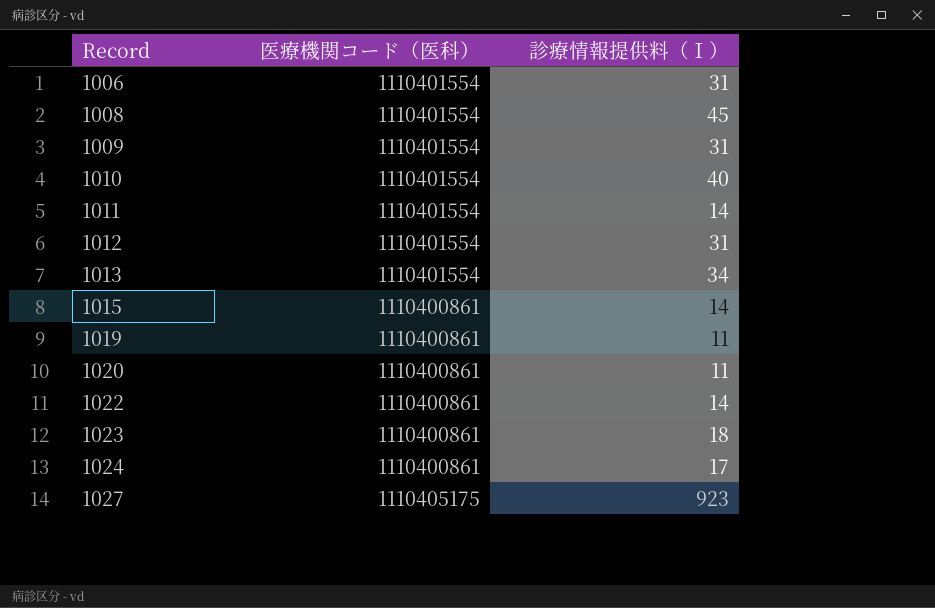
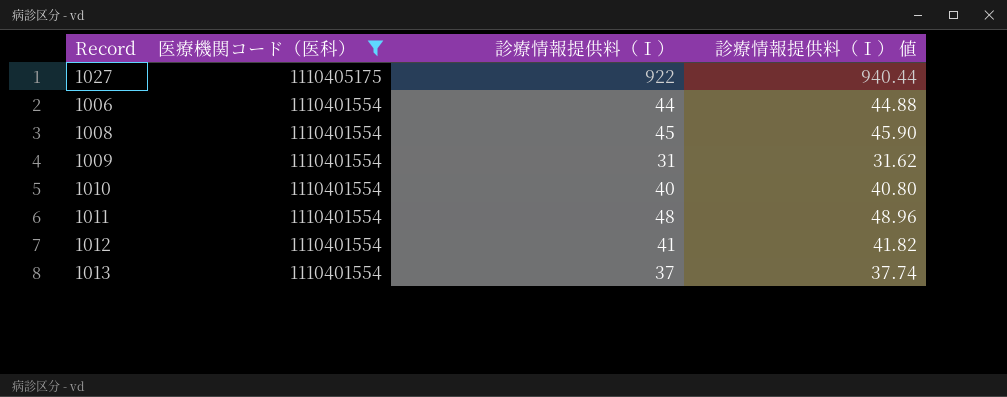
filter: none -> 医療機関コード（医科） != 1110400861
row order: Record ascending -> 医療機関コード（医科） descending
column 診療情報提供料（Ⅰ） 値 | formula: none -> [診療情報提供料（Ⅰ）] * 1.02
1027 | 診療情報提供料（Ⅰ）: 923 -> 922
1006 | 診療情報提供料（Ⅰ）: 31 -> 44
1011 | 診療情報提供料（Ⅰ）: 14 -> 48
1012 | 診療情報提供料（Ⅰ）: 31 -> 41
1013 | 診療情報提供料（Ⅰ）: 34 -> 37

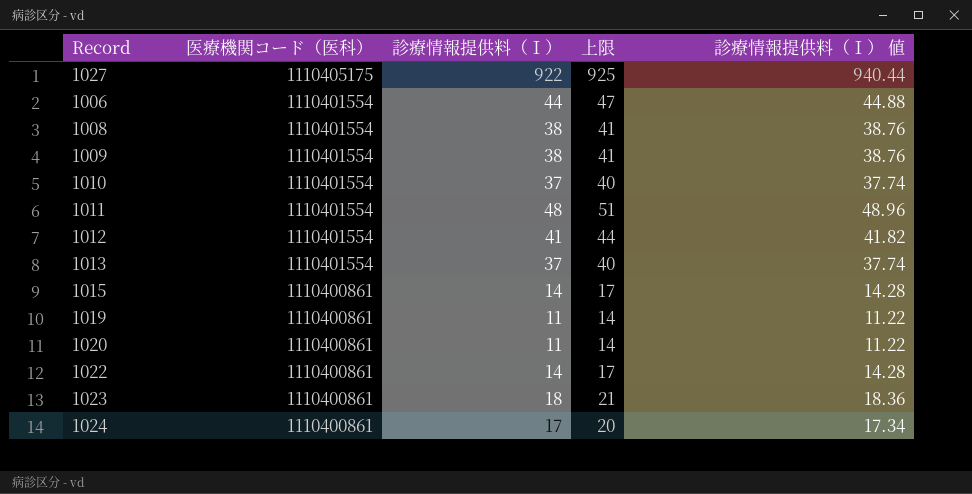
filter: 医療機関コード（医科） != 1110400861 -> none
column 上限 | formula: none -> [診療情報提供料（Ⅰ）] + 3
1008 | 診療情報提供料（Ⅰ）: 45 -> 38
1008 | 診療情報提供料（Ⅰ） 値: 45.90 -> 38.76
1009 | 診療情報提供料（Ⅰ）: 31 -> 38
1009 | 診療情報提供料（Ⅰ） 値: 31.62 -> 38.76
1010 | 診療情報提供料（Ⅰ）: 40 -> 37
1010 | 診療情報提供料（Ⅰ） 値: 40.80 -> 37.74

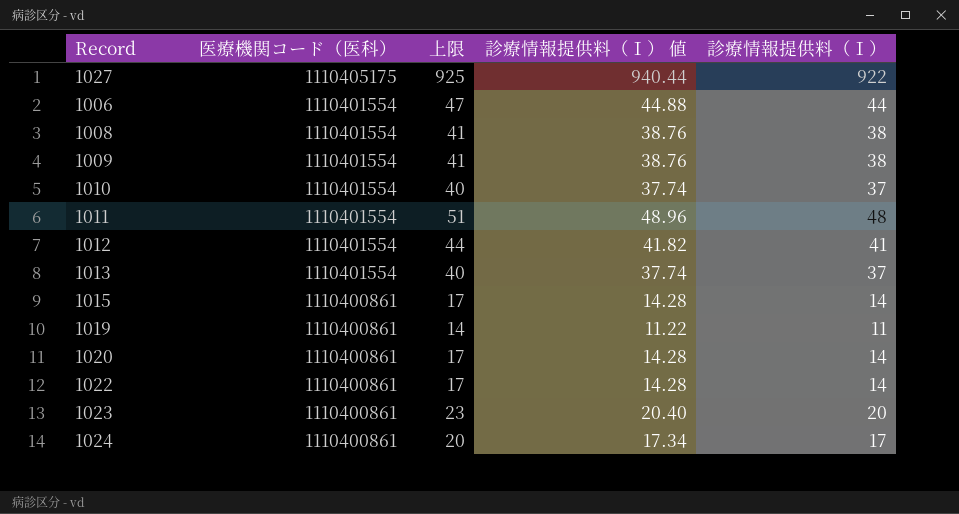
column 診療情報提供料（Ⅰ） | position: 3 -> 5
1020 | 上限: 14 -> 17
1020 | 診療情報提供料（Ⅰ） 値: 11.22 -> 14.28
1020 | 診療情報提供料（Ⅰ）: 11 -> 14
1023 | 上限: 21 -> 23
1023 | 診療情報提供料（Ⅰ） 値: 18.36 -> 20.40
1023 | 診療情報提供料（Ⅰ）: 18 -> 20

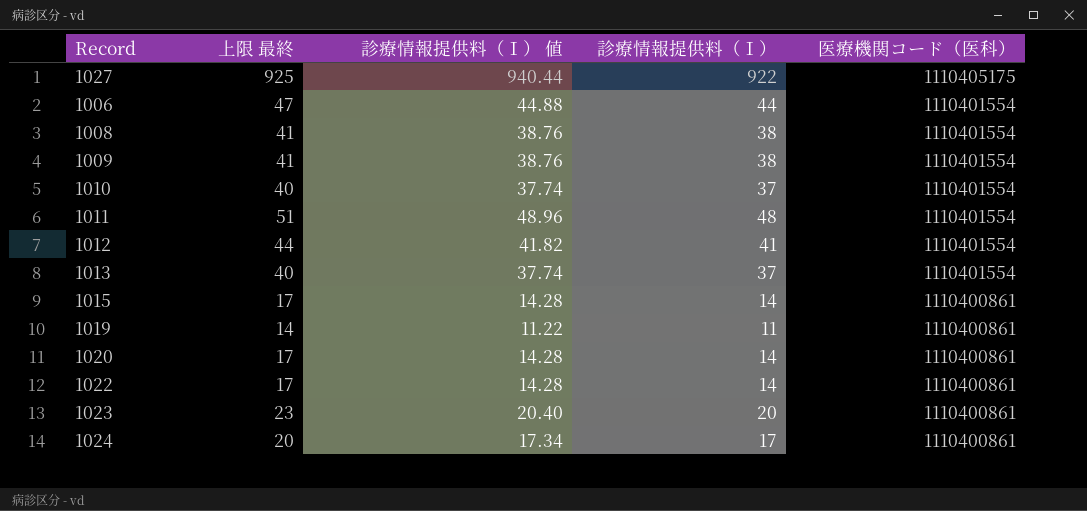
column name: 上限 -> 上限 最終
column 医療機関コード（医科） | position: 2 -> 5

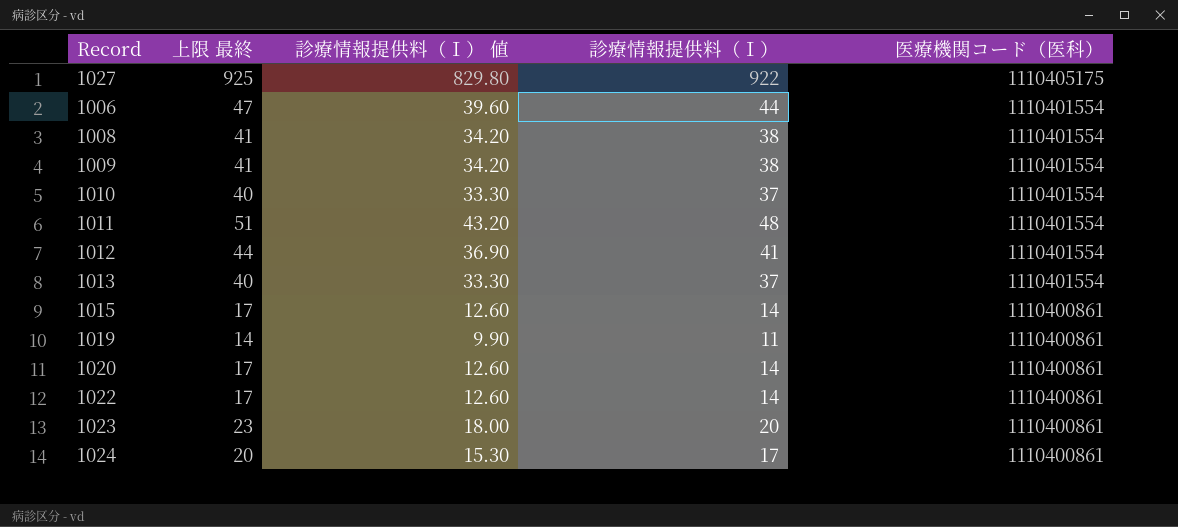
column 診療情報提供料（Ⅰ） 値 | formula: [診療情報提供料（Ⅰ）] * 1.02 -> [診療情報提供料（Ⅰ）] * 0.9

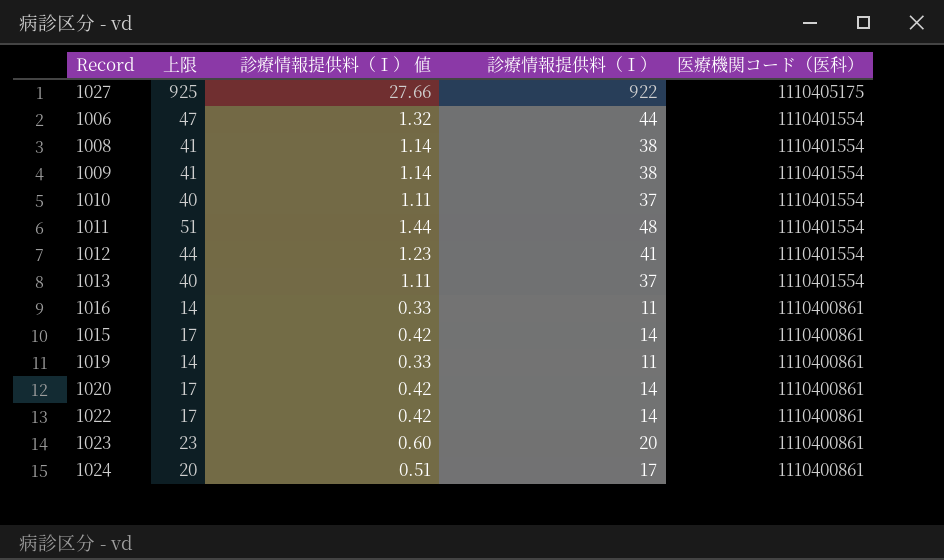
column name: 上限 最終 -> 上限
column 診療情報提供料（Ⅰ） 値 | formula: [診療情報提供料（Ⅰ）] * 0.9 -> [診療情報提供料（Ⅰ）] * 0.03
row 1016: none -> 14 | 0.33 | 11 | 1110400861

